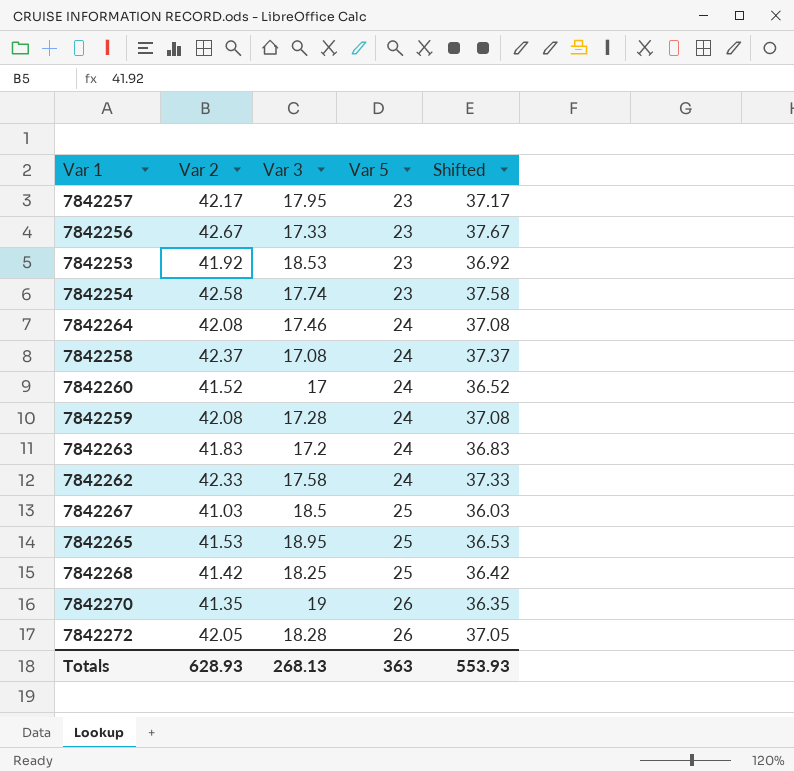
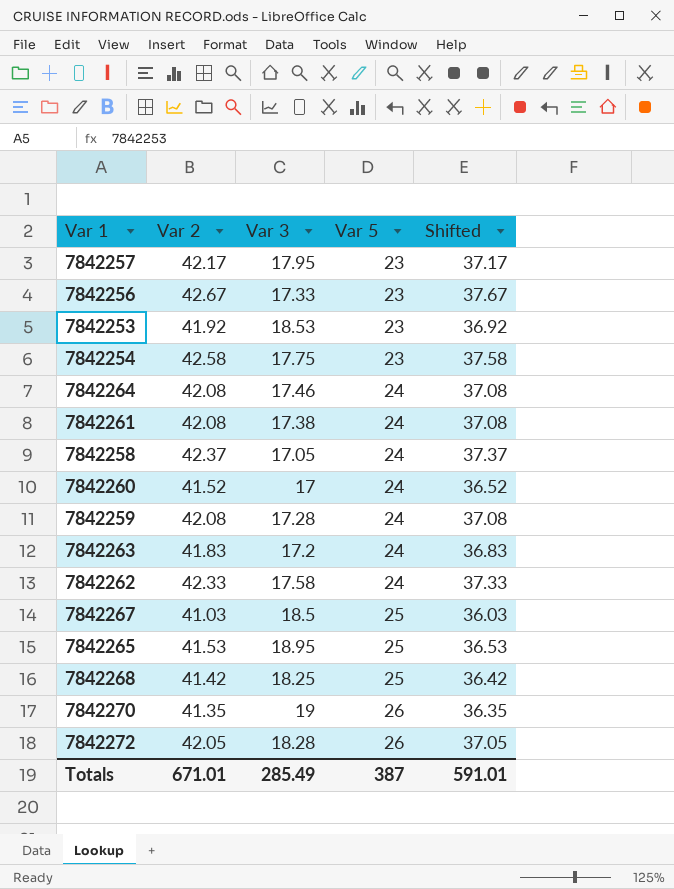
7842254 | Var 3: 17.74 -> 17.75
row 7842261: none -> 42.08 | 17.38 | 24 | 37.08
7842258 | Var 3: 17.08 -> 17.05
Totals | Var 2: 628.93 -> 671.01
Totals | Var 3: 268.13 -> 285.49
Totals | Var 5: 363 -> 387
Totals | Shifted: 553.93 -> 591.01

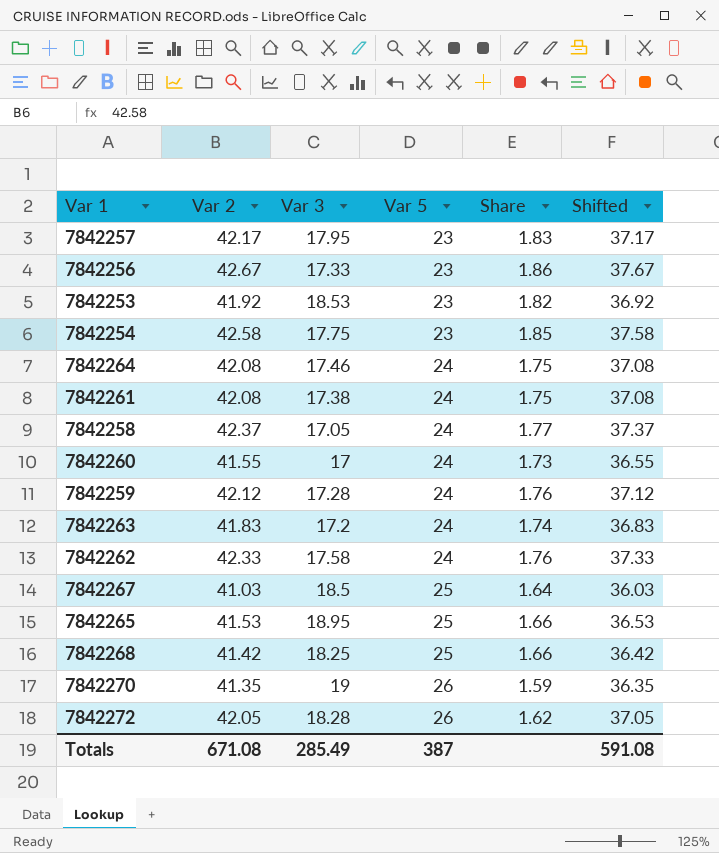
column Share | formula: none -> [Var 2] / [Var 5]
7842260 | Var 2: 41.52 -> 41.55
7842260 | Shifted: 36.52 -> 36.55
7842259 | Var 2: 42.08 -> 42.12
7842259 | Shifted: 37.08 -> 37.12
Totals | Var 2: 671.01 -> 671.08
Totals | Shifted: 591.01 -> 591.08

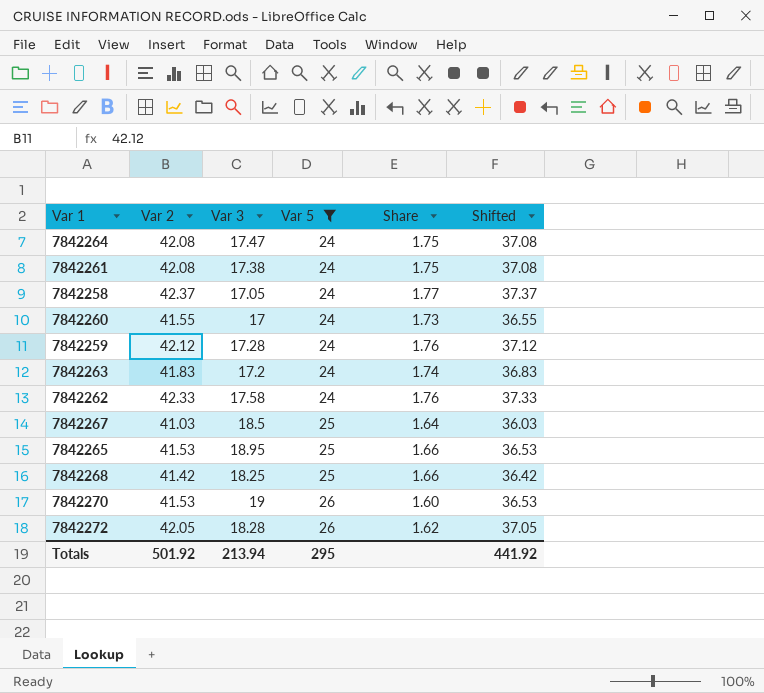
filter: none -> Var 5 != 23
7842264 | Var 3: 17.46 -> 17.47
7842270 | Var 2: 41.35 -> 41.53
7842270 | Share: 1.59 -> 1.60
7842270 | Shifted: 36.35 -> 36.53
Totals | Var 2: 671.08 -> 501.92
Totals | Var 3: 285.49 -> 213.94
Totals | Var 5: 387 -> 295
Totals | Shifted: 591.08 -> 441.92

